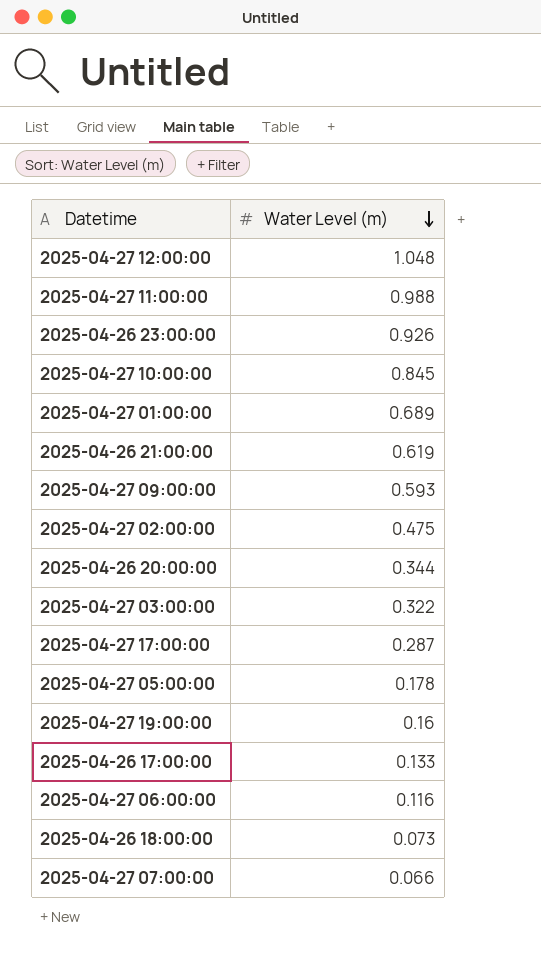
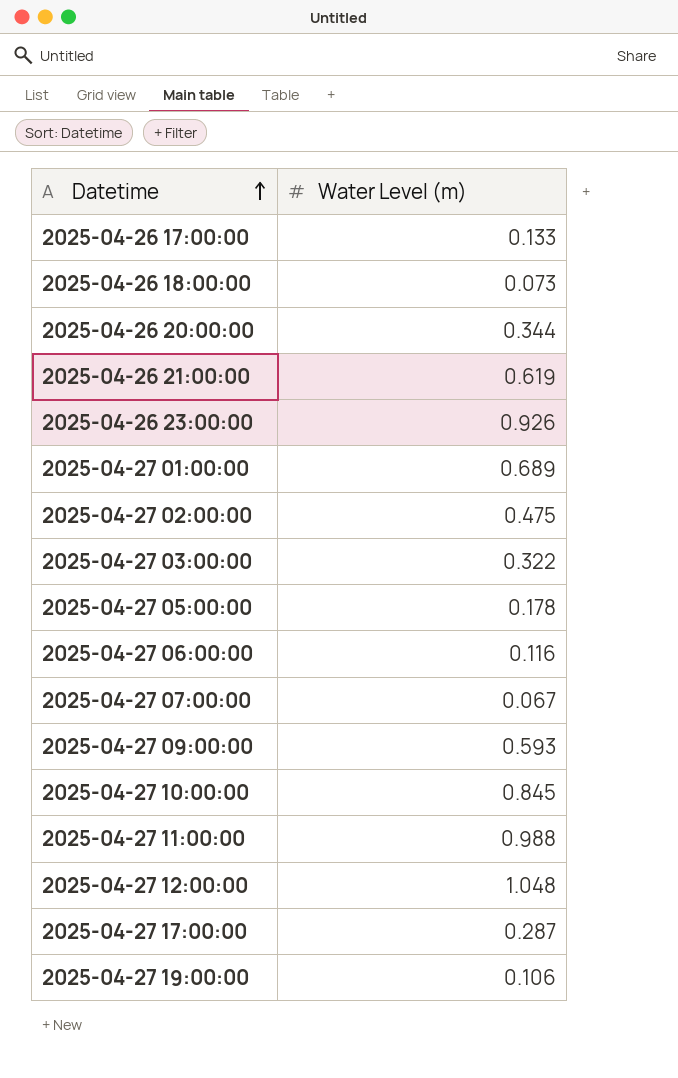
row order: Water Level (m) descending -> Datetime ascending
2025-04-27 07:00:00 | Water Level (m): 0.066 -> 0.067
2025-04-27 19:00:00 | Water Level (m): 0.16 -> 0.106

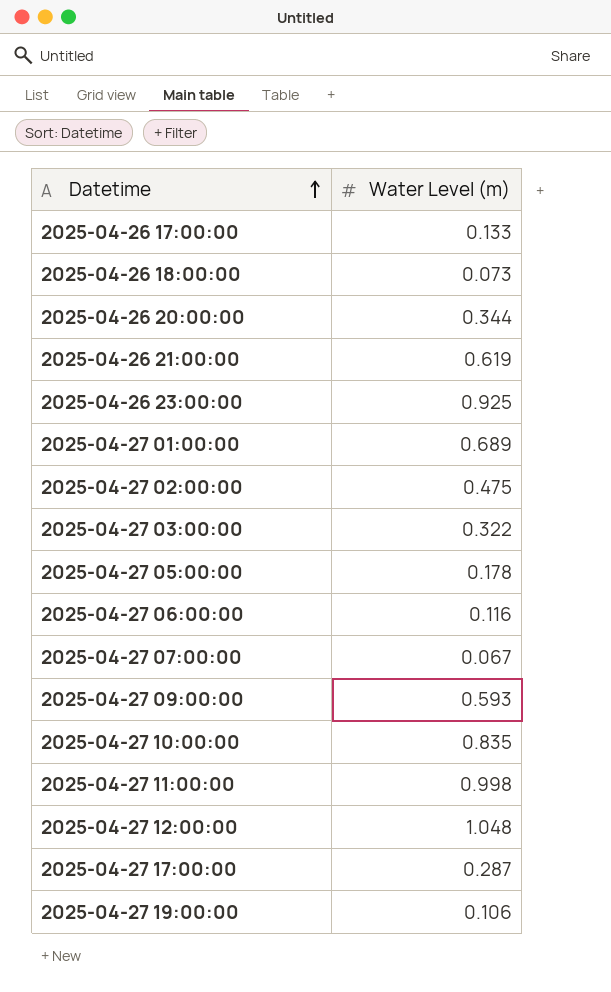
2025-04-26 23:00:00 | Water Level (m): 0.926 -> 0.925
2025-04-27 10:00:00 | Water Level (m): 0.845 -> 0.835
2025-04-27 11:00:00 | Water Level (m): 0.988 -> 0.998

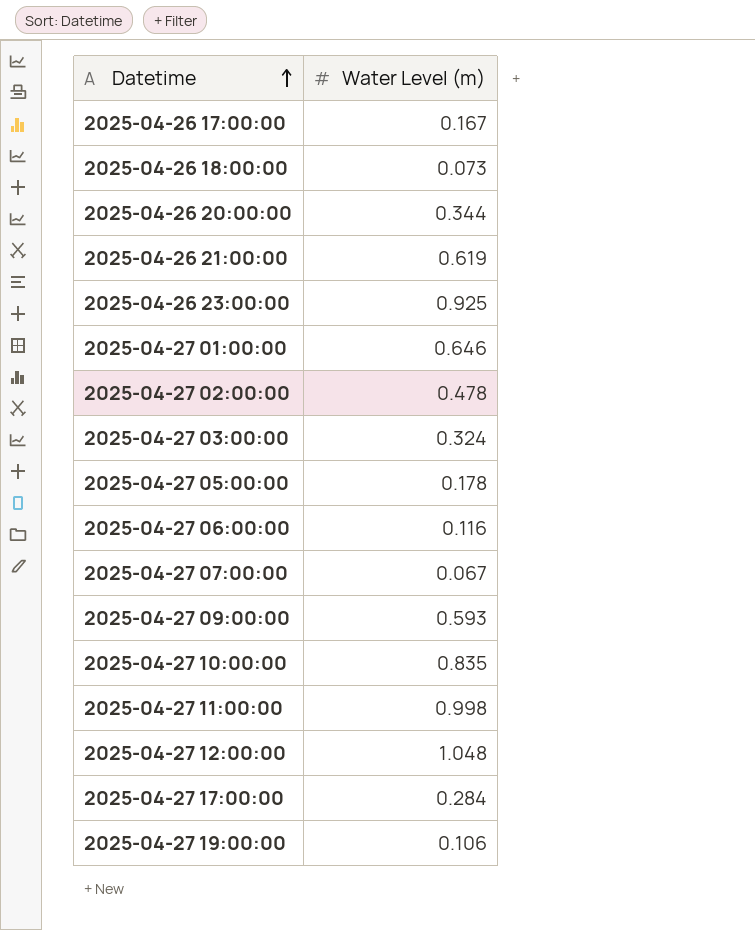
2025-04-26 17:00:00 | Water Level (m): 0.133 -> 0.167
2025-04-27 01:00:00 | Water Level (m): 0.689 -> 0.646
2025-04-27 02:00:00 | Water Level (m): 0.475 -> 0.478
2025-04-27 03:00:00 | Water Level (m): 0.322 -> 0.324
2025-04-27 17:00:00 | Water Level (m): 0.287 -> 0.284

